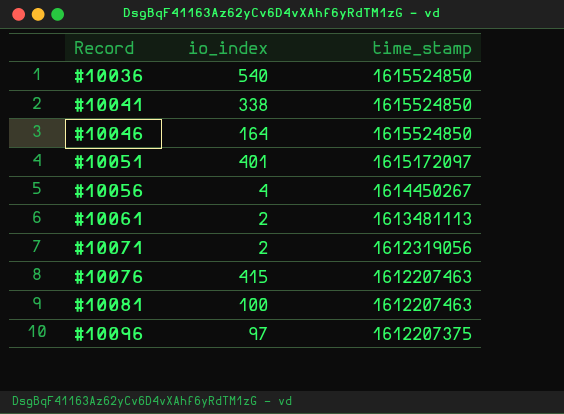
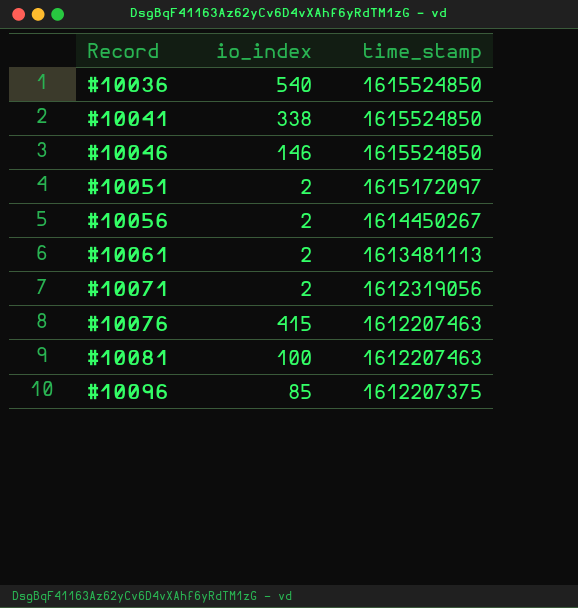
#10046 | io_index: 164 -> 146
#10051 | io_index: 401 -> 2
#10056 | io_index: 4 -> 2
#10096 | io_index: 97 -> 85

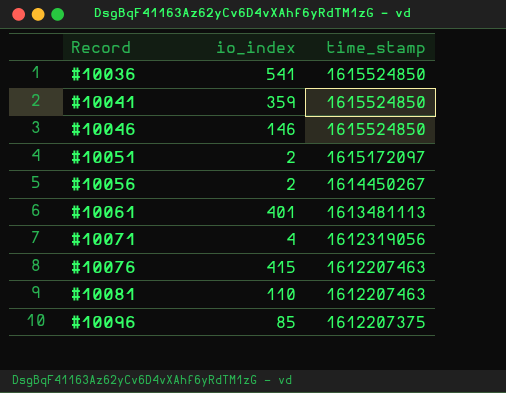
#10036 | io_index: 540 -> 541
#10041 | io_index: 338 -> 359
#10061 | io_index: 2 -> 401
#10071 | io_index: 2 -> 4
#10081 | io_index: 100 -> 110

